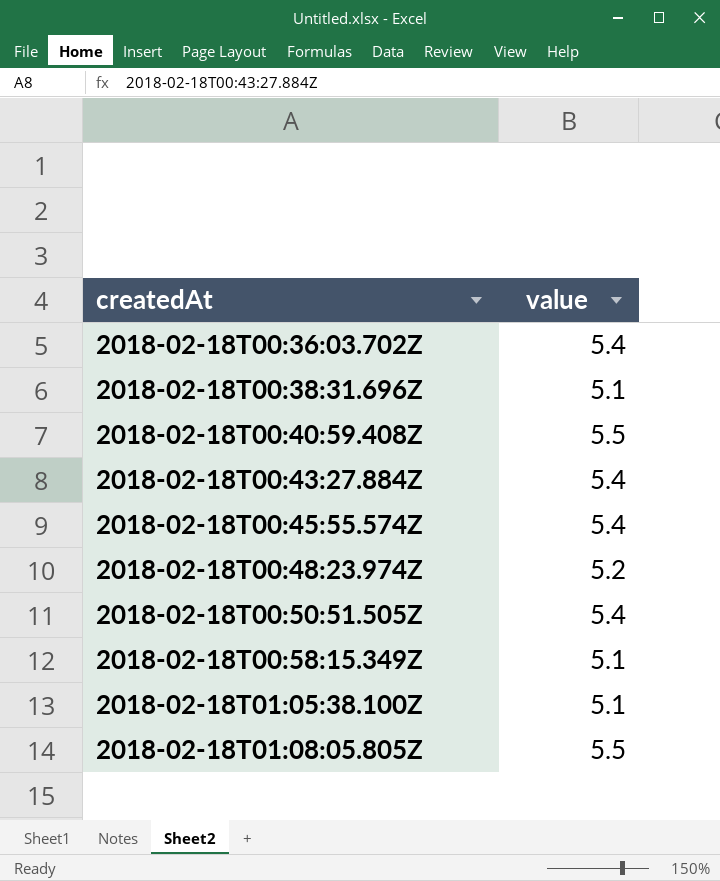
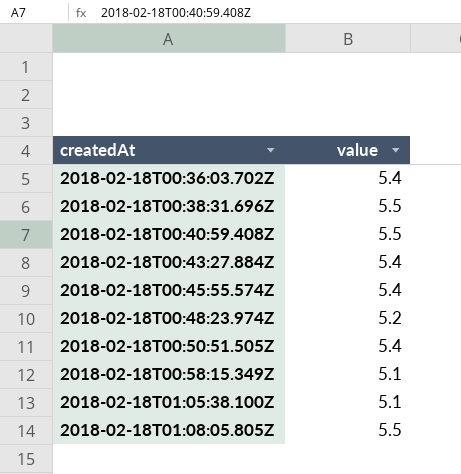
2018-02-18T00:38:31.696Z | value: 5.1 -> 5.5

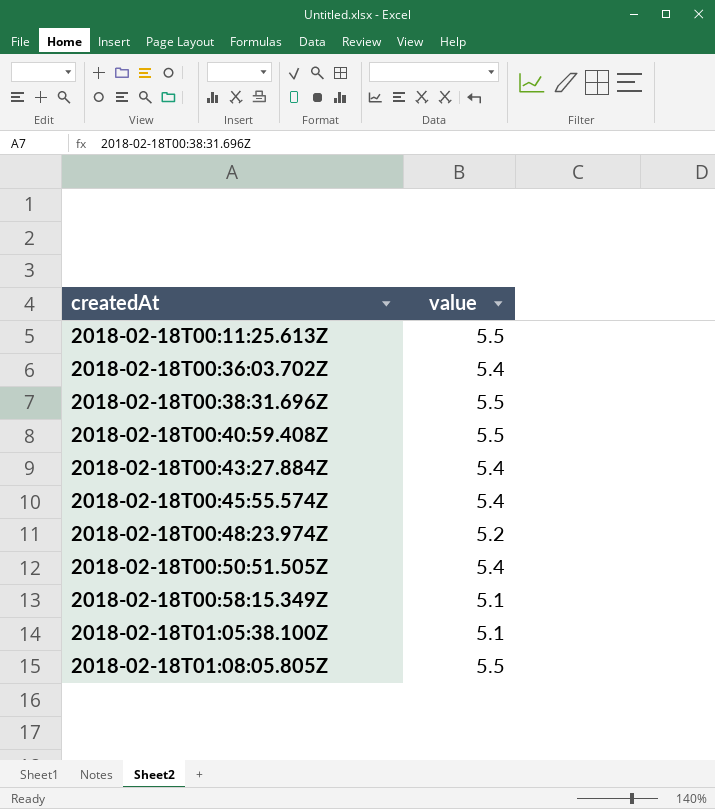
row 2018-02-18T00:11:25.613Z: none -> 5.5

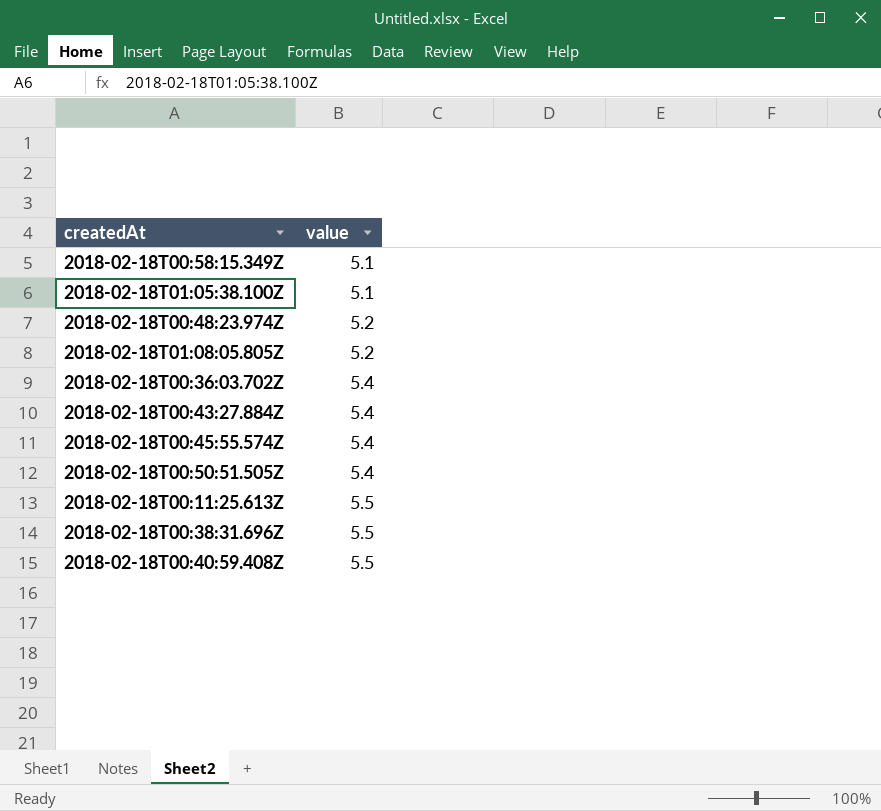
row order: createdAt ascending -> value ascending
2018-02-18T01:08:05.805Z | value: 5.5 -> 5.2

